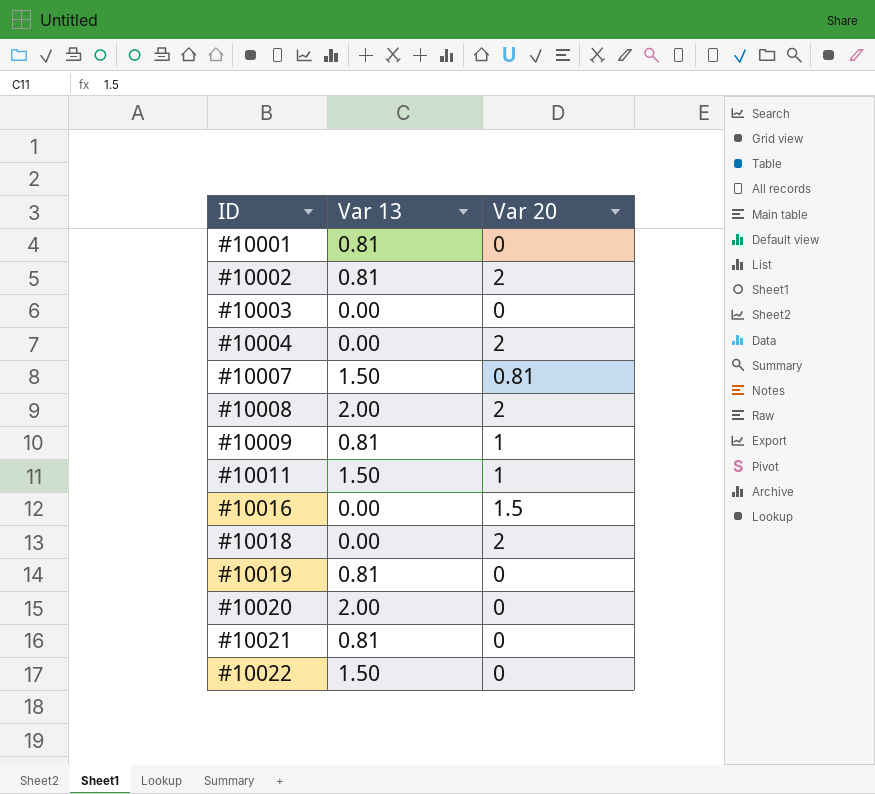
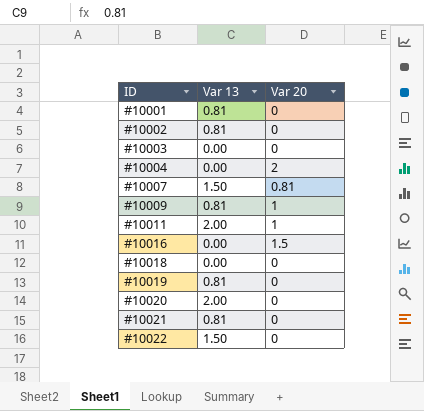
row #10008: 2.00 | 2 -> none
#10002 | Var 20: 2 -> 0
#10011 | Var 13: 1.50 -> 2.00
#10018 | Var 20: 2 -> 0

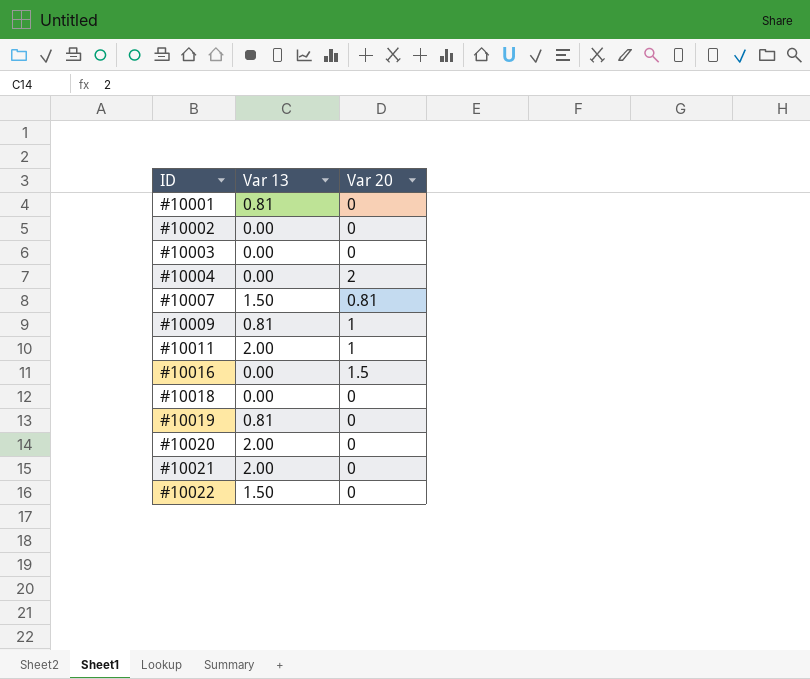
#10002 | Var 13: 0.81 -> 0.00
#10021 | Var 13: 0.81 -> 2.00

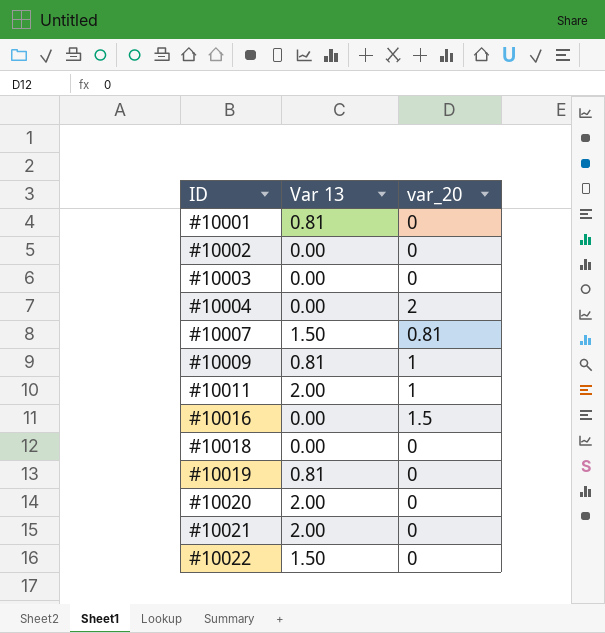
column name: Var 20 -> var_20

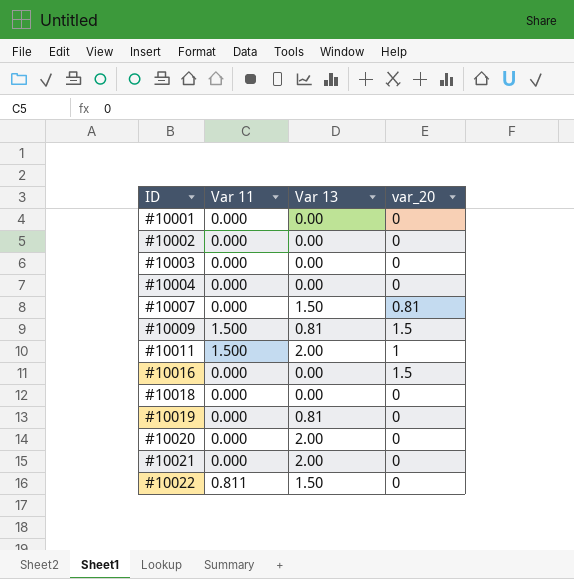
column Var 11 | position: none -> 2
#10001 | Var 13: 0.81 -> 0.00
#10004 | var_20: 2 -> 0
#10009 | var_20: 1 -> 1.5

